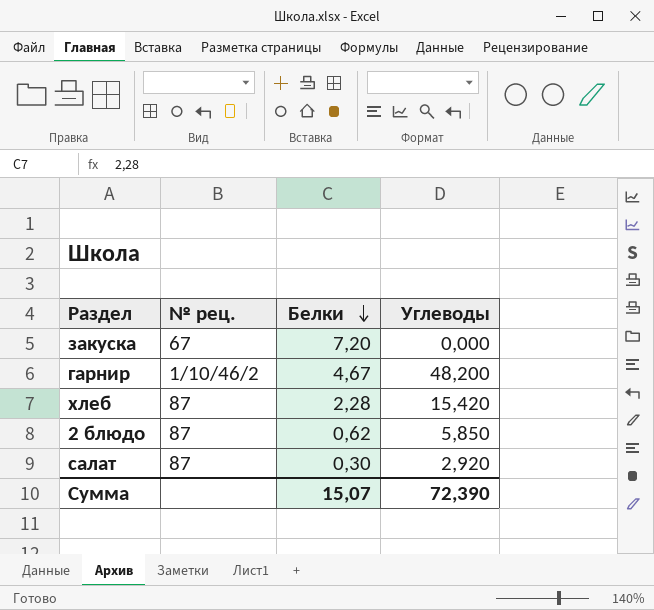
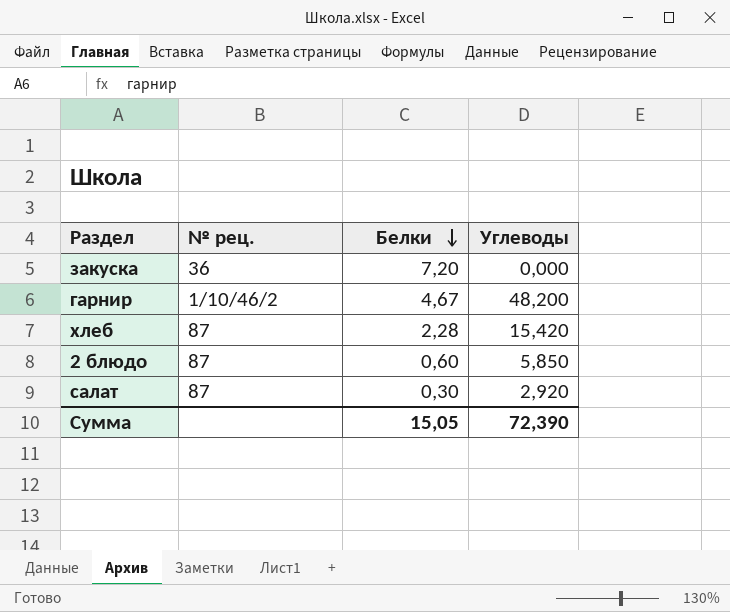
закуска | № рец.: 67 -> 36
2 блюдо | Белки: 0,62 -> 0,60
Сумма | Белки: 15,07 -> 15,05

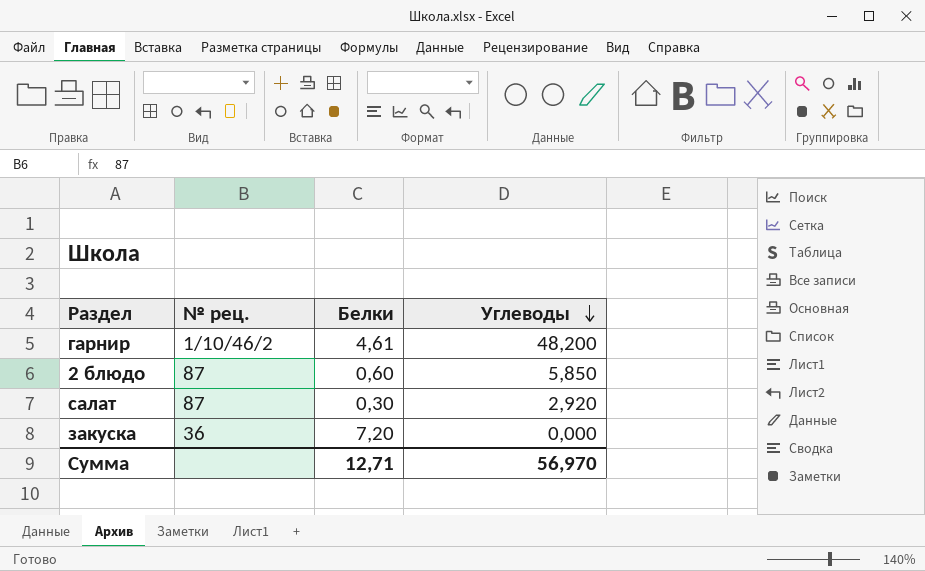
row order: Белки descending -> Углеводы descending
row хлеб: 87 | 2,28 | 15,420 -> none
гарнир | Белки: 4,67 -> 4,61
Сумма | Белки: 15,05 -> 12,71
Сумма | Углеводы: 72,390 -> 56,970

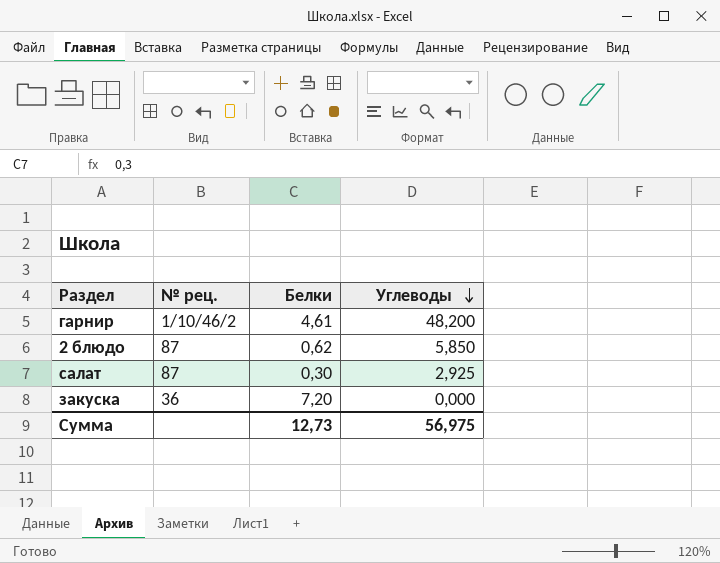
2 блюдо | Белки: 0,60 -> 0,62
салат | Углеводы: 2,920 -> 2,925
Сумма | Белки: 12,71 -> 12,73
Сумма | Углеводы: 56,970 -> 56,975

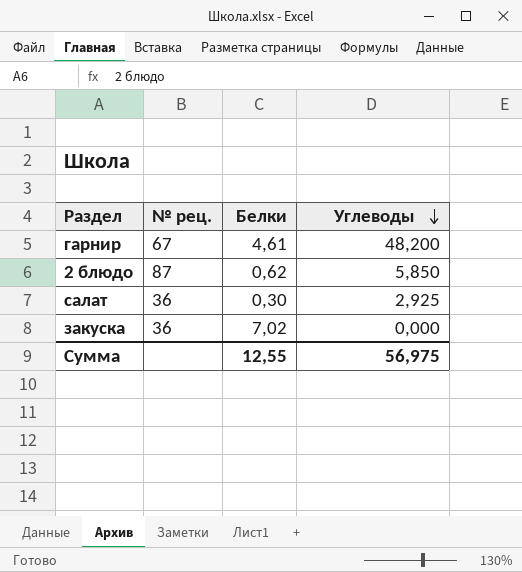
гарнир | № рец.: 1/10/46/2 -> 67
салат | № рец.: 87 -> 36
закуска | Белки: 7,20 -> 7,02
Сумма | Белки: 12,73 -> 12,55

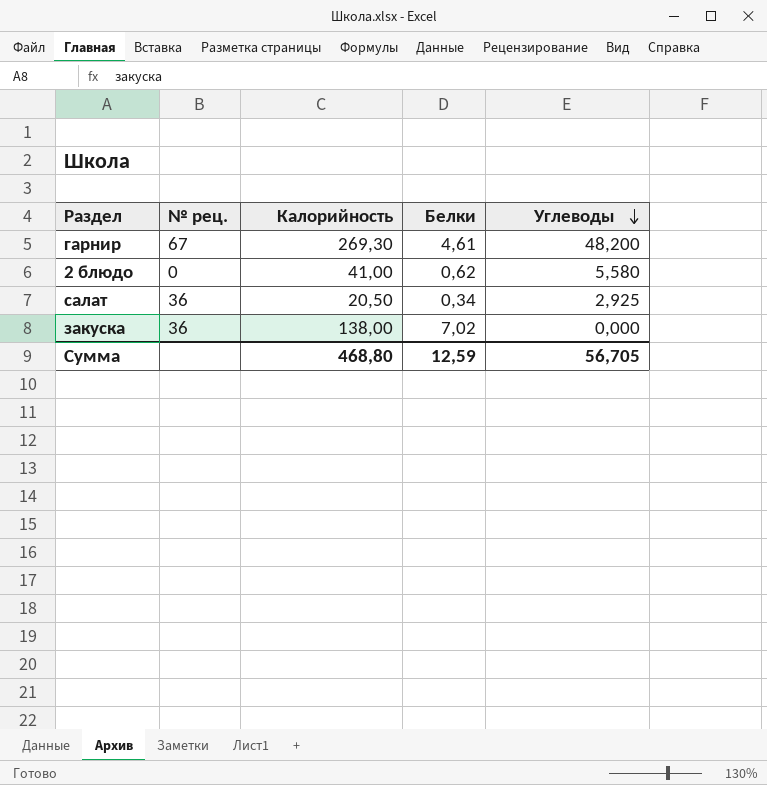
column Калорийность | position: none -> 3
2 блюдо | № рец.: 87 -> 0
2 блюдо | Углеводы: 5,850 -> 5,580
салат | Белки: 0,30 -> 0,34
Сумма | Белки: 12,55 -> 12,59
Сумма | Углеводы: 56,975 -> 56,705

